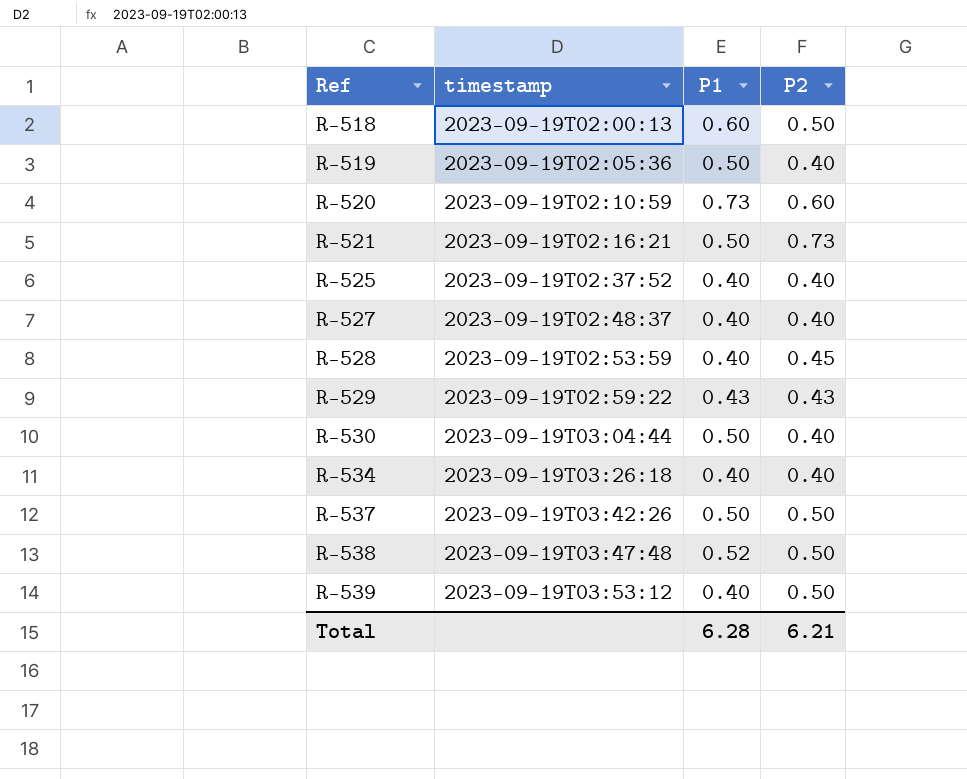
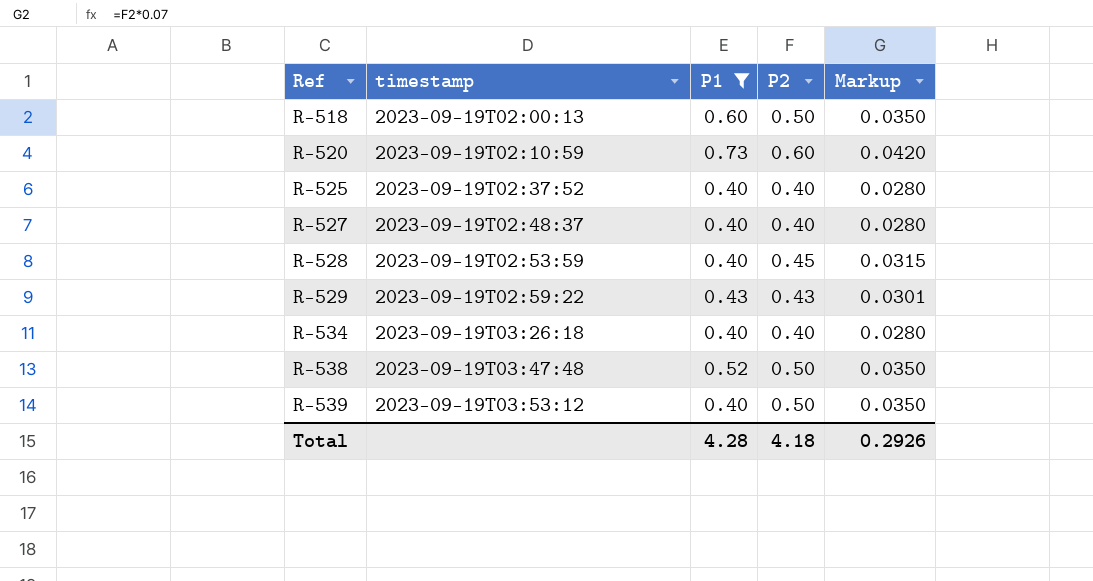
filter: none -> P1 != 0.50
column Markup | formula: none -> [P2] * 0.07
Total | P1: 6.28 -> 4.28
Total | P2: 6.21 -> 4.18

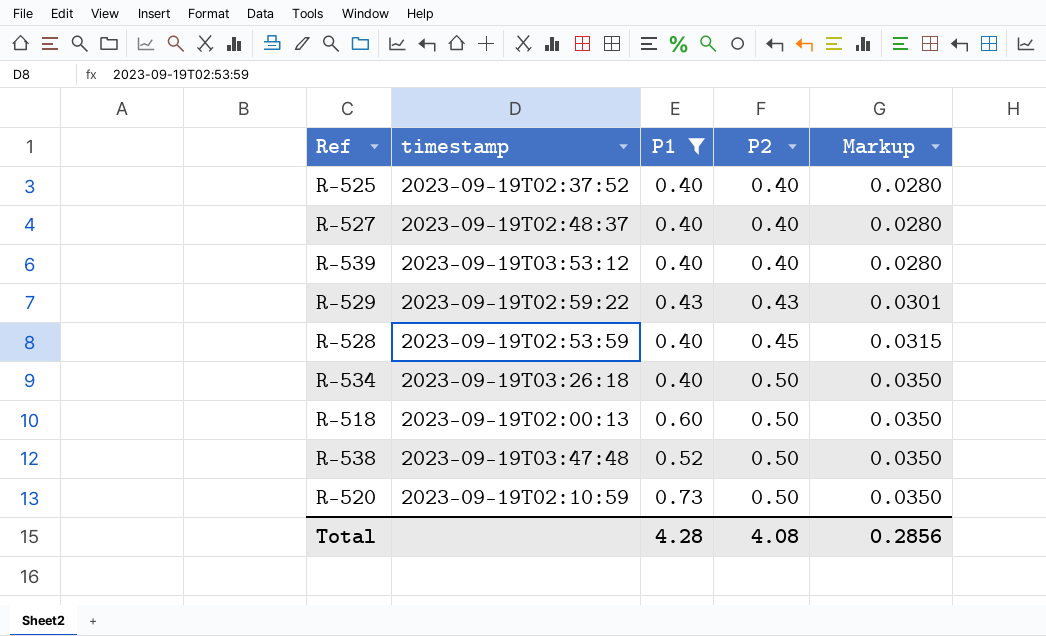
row order: Ref ascending -> P2 ascending
R-539 | P2: 0.50 -> 0.40
R-539 | Markup: 0.0350 -> 0.0280
R-534 | P2: 0.40 -> 0.50
R-534 | Markup: 0.0280 -> 0.0350
R-520 | P2: 0.60 -> 0.50
R-520 | Markup: 0.0420 -> 0.0350
Total | P2: 4.18 -> 4.08
Total | Markup: 0.2926 -> 0.2856

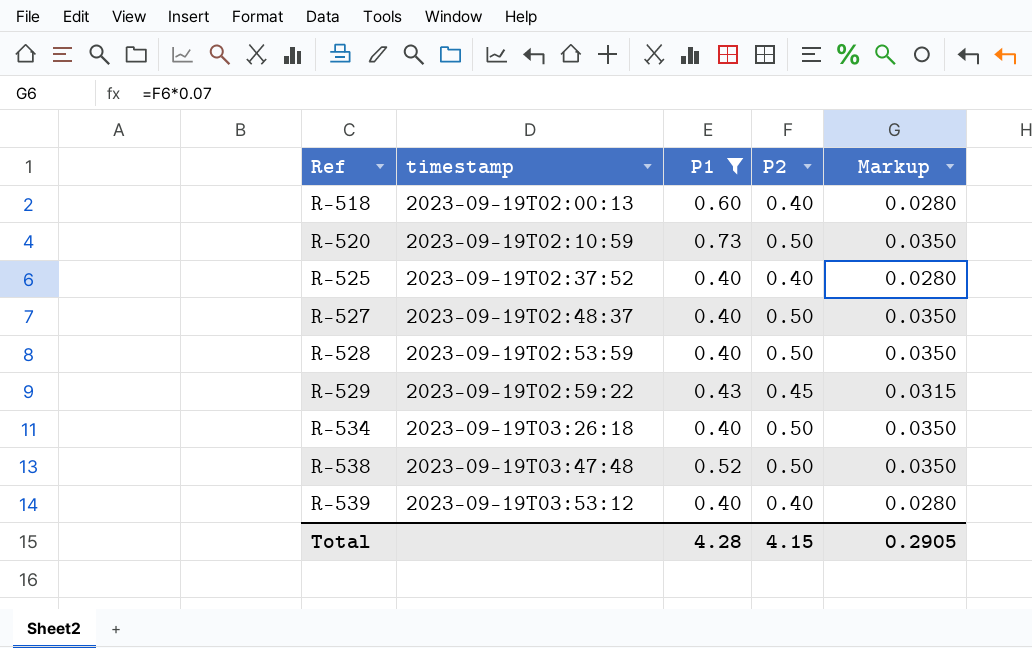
row order: P2 ascending -> Ref ascending
R-518 | P2: 0.50 -> 0.40
R-518 | Markup: 0.0350 -> 0.0280
R-527 | P2: 0.40 -> 0.50
R-527 | Markup: 0.0280 -> 0.0350
R-528 | P2: 0.45 -> 0.50
R-528 | Markup: 0.0315 -> 0.0350
R-529 | P2: 0.43 -> 0.45
R-529 | Markup: 0.0301 -> 0.0315
Total | P2: 4.08 -> 4.15
Total | Markup: 0.2856 -> 0.2905

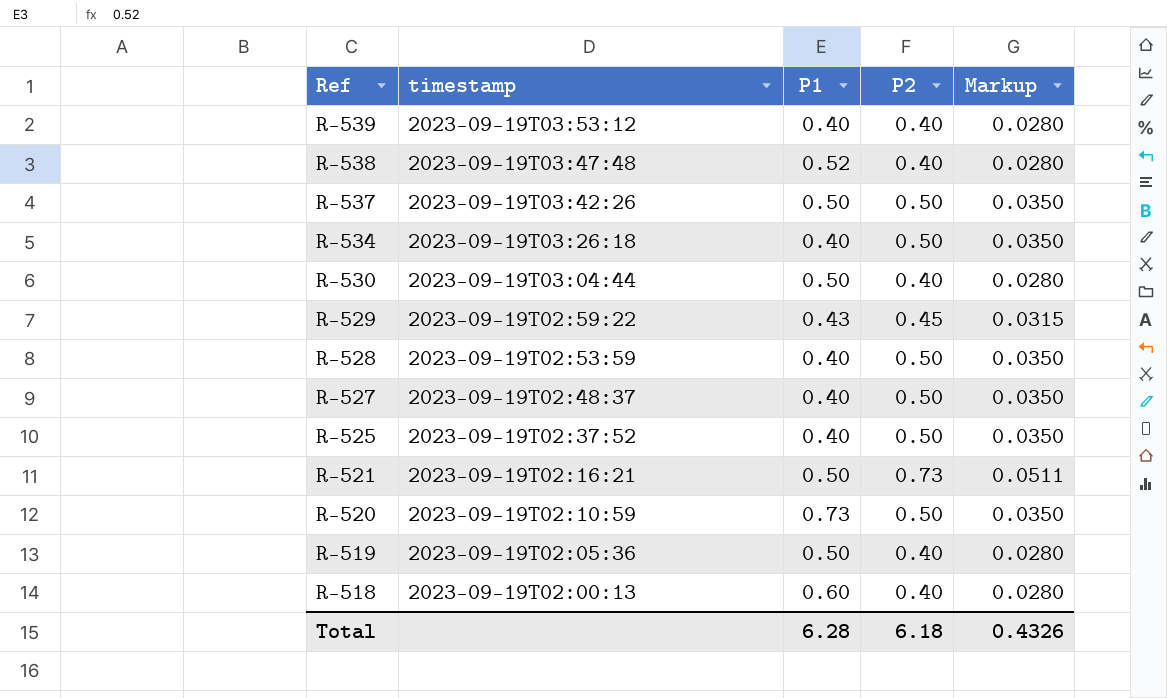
filter: P1 != 0.50 -> none
row order: Ref ascending -> Ref descending
R-538 | P2: 0.50 -> 0.40
R-538 | Markup: 0.0350 -> 0.0280
R-525 | P2: 0.40 -> 0.50
R-525 | Markup: 0.0280 -> 0.0350
Total | P1: 4.28 -> 6.28
Total | P2: 4.15 -> 6.18
Total | Markup: 0.2905 -> 0.4326

